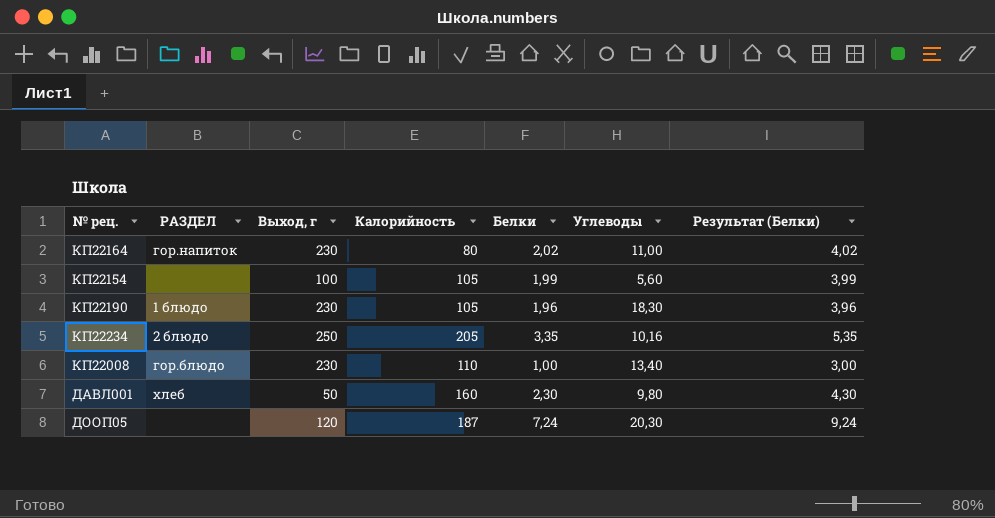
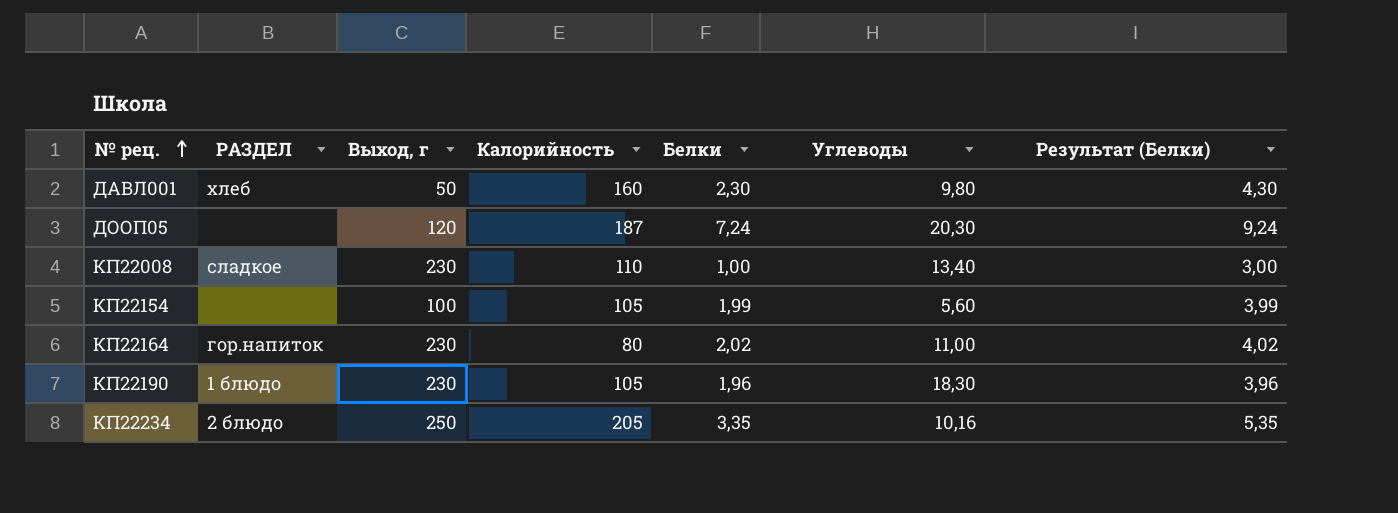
row order: none -> № рец. ascending
КП22008 | РАЗДЕЛ: гор.блюдо -> сладкое

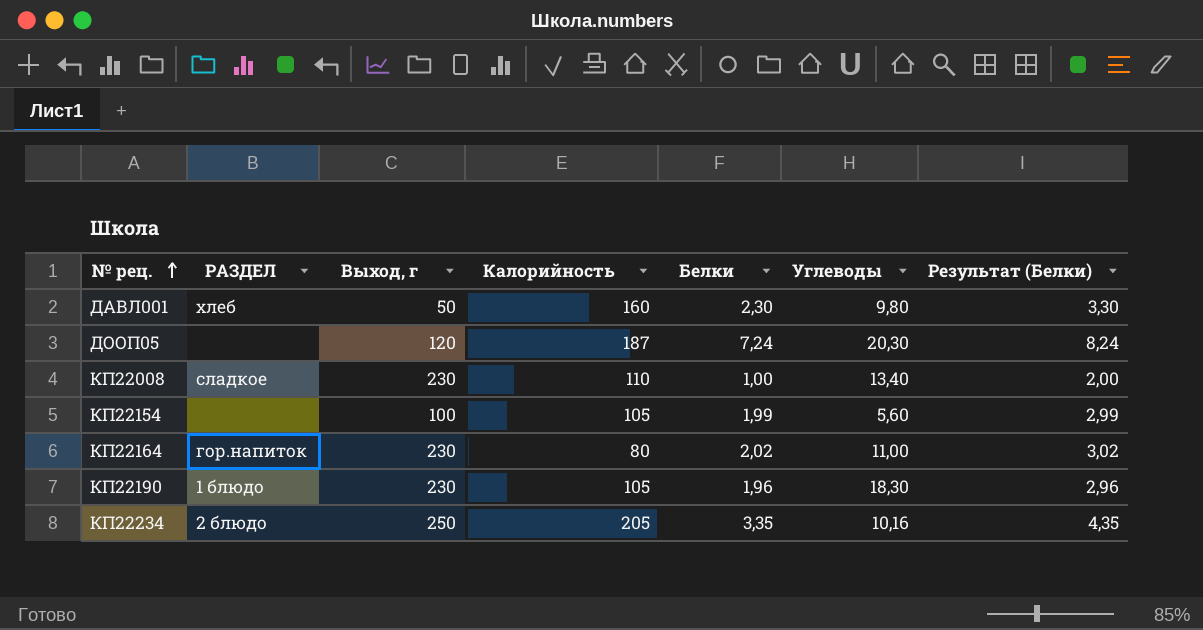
column Результат (Белки) | formula: [Белки] + 2 -> [Белки] + 1

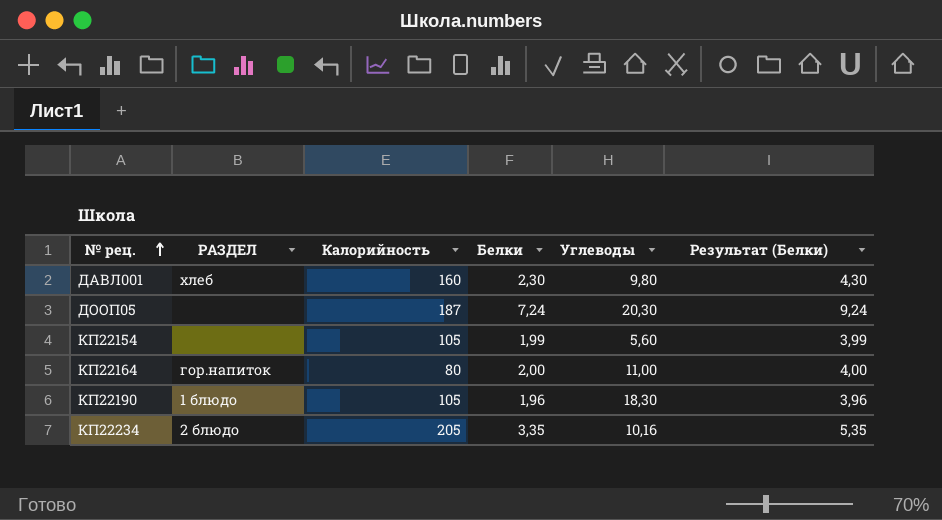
column Выход, г | position: 3 -> none
column Результат (Белки) | formula: [Белки] + 1 -> [Белки] + 2
row КП22008: сладкое | 230 | 110 | 1,00 | 13,40 | 2,00 -> none
КП22164 | Белки: 2,02 -> 2,00

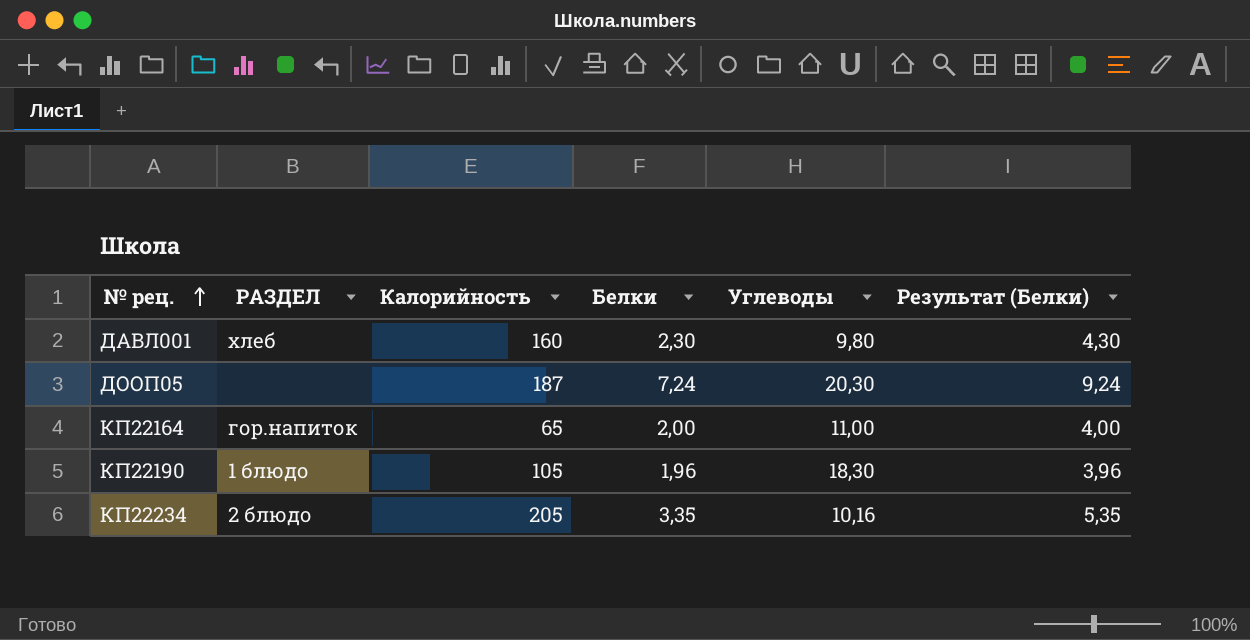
row КП22154: none | 105 | 1,99 | 5,60 | 3,99 -> none
КП22164 | Калорийность: 80 -> 65

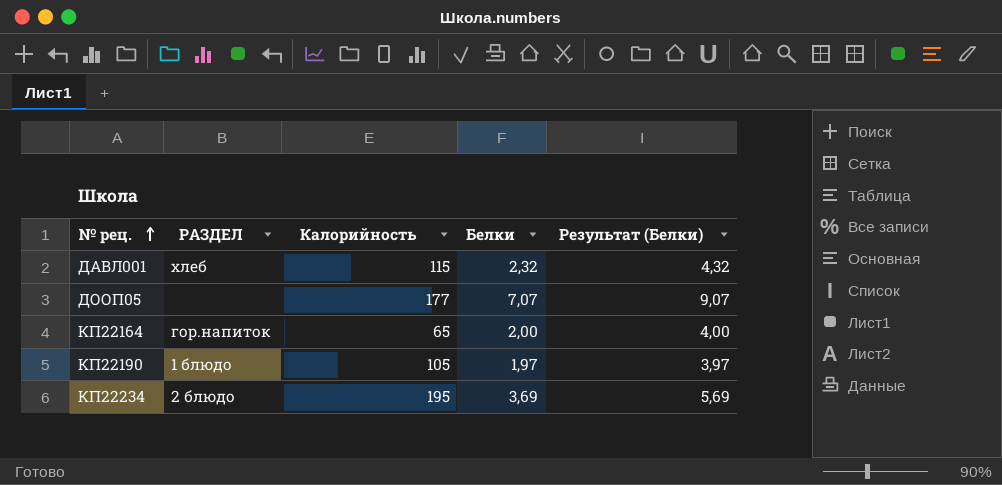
column Углеводы | position: 5 -> none
ДАВЛ001 | Калорийность: 160 -> 115
ДАВЛ001 | Белки: 2,30 -> 2,32
ДАВЛ001 | Результат (Белки): 4,30 -> 4,32
ДООП05 | Калорийность: 187 -> 177
ДООП05 | Белки: 7,24 -> 7,07
ДООП05 | Результат (Белки): 9,24 -> 9,07
КП22190 | Белки: 1,96 -> 1,97
КП22190 | Результат (Белки): 3,96 -> 3,97
КП22234 | Калорийность: 205 -> 195
КП22234 | Белки: 3,35 -> 3,69
КП22234 | Результат (Белки): 5,35 -> 5,69

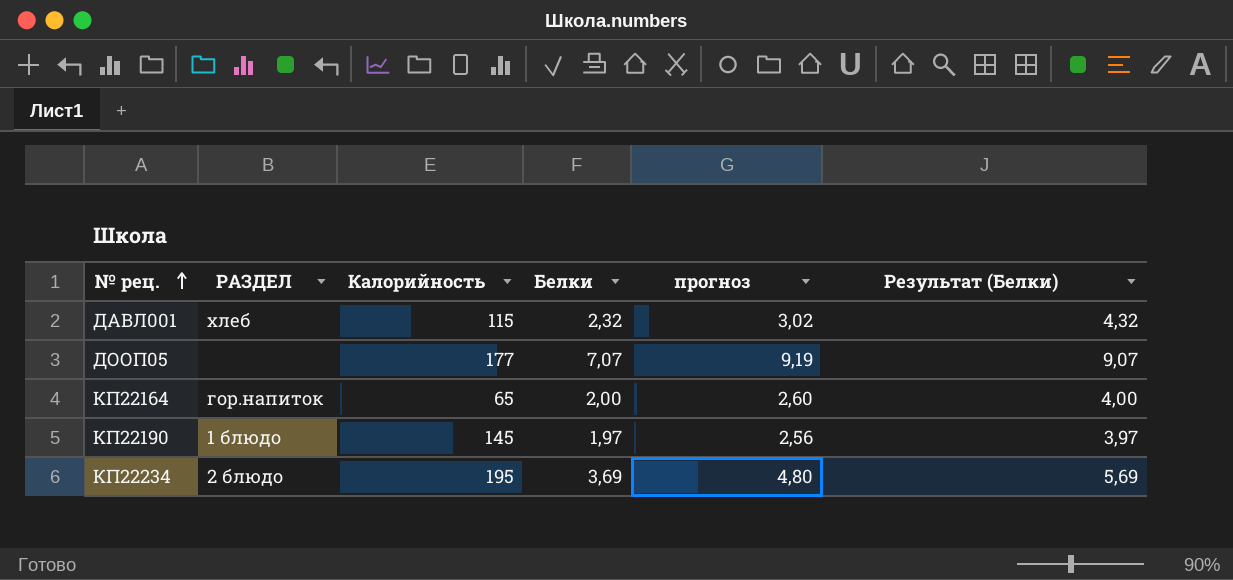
column прогноз | formula: none -> [Белки] * 1,3
КП22190 | Калорийность: 105 -> 145

